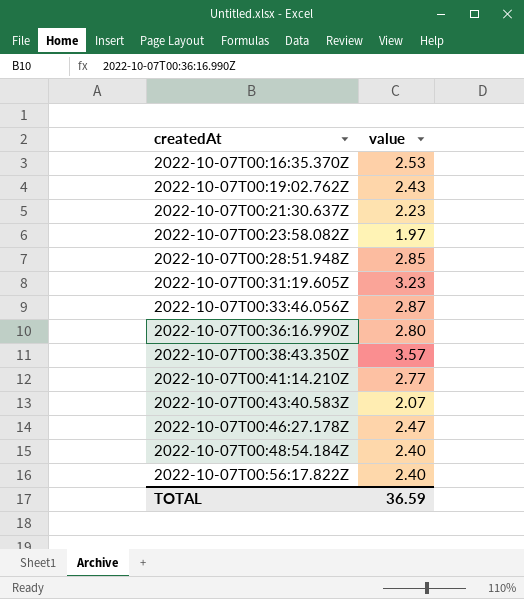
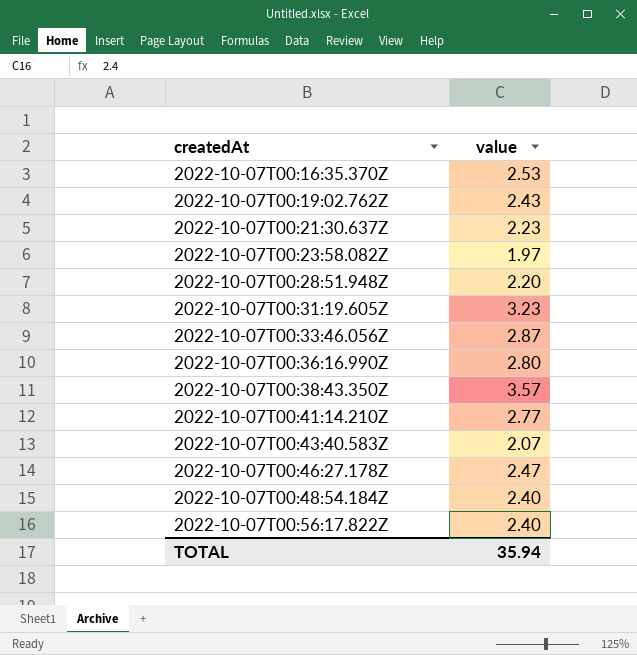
2022-10-07T00:28:51.948Z | value: 2.85 -> 2.20
TOTAL | value: 36.59 -> 35.94

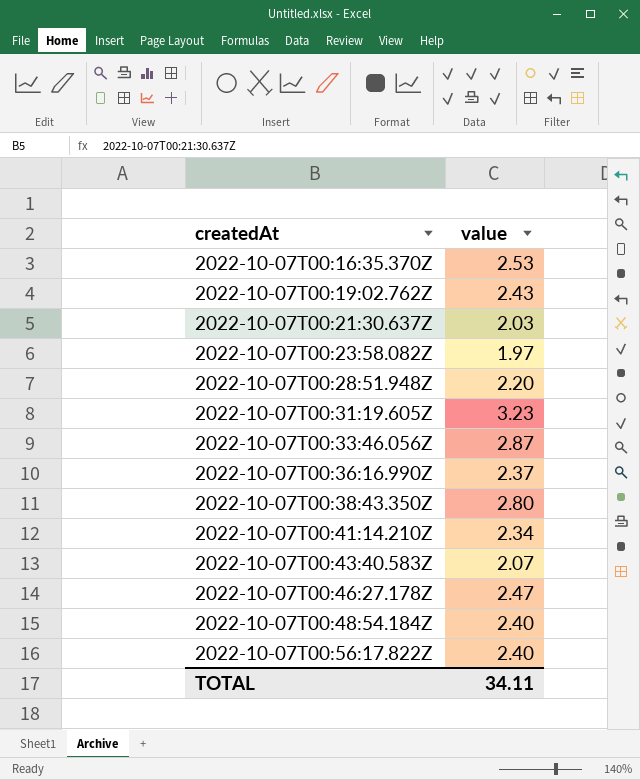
2022-10-07T00:21:30.637Z | value: 2.23 -> 2.03
2022-10-07T00:36:16.990Z | value: 2.80 -> 2.37
2022-10-07T00:38:43.350Z | value: 3.57 -> 2.80
2022-10-07T00:41:14.210Z | value: 2.77 -> 2.34
TOTAL | value: 35.94 -> 34.11

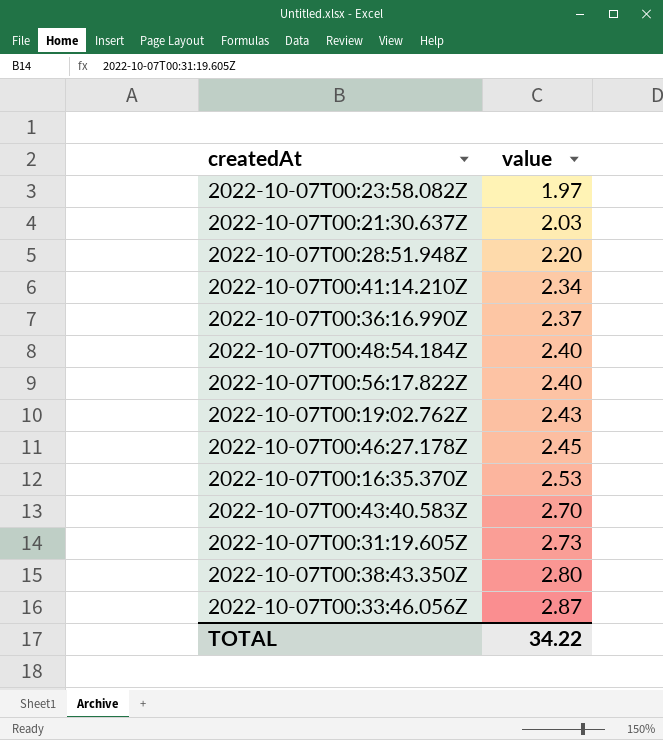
row order: createdAt ascending -> value ascending
2022-10-07T00:46:27.178Z | value: 2.47 -> 2.45
2022-10-07T00:43:40.583Z | value: 2.07 -> 2.70
2022-10-07T00:31:19.605Z | value: 3.23 -> 2.73
TOTAL | value: 34.11 -> 34.22

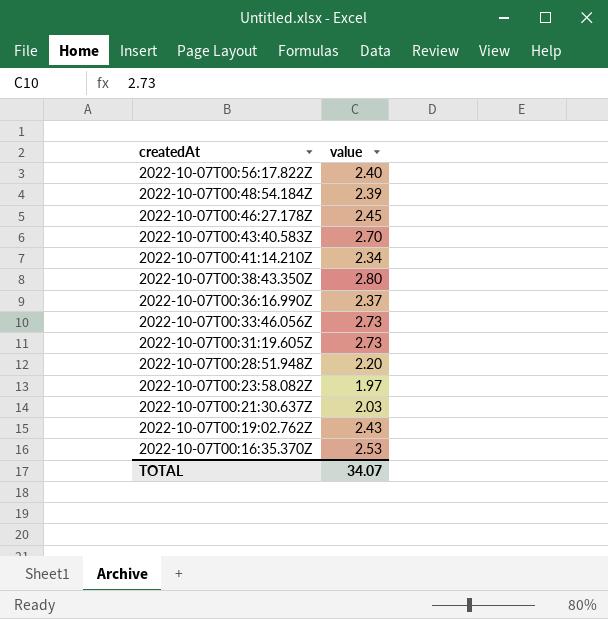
row order: value ascending -> createdAt descending
2022-10-07T00:48:54.184Z | value: 2.40 -> 2.39
2022-10-07T00:33:46.056Z | value: 2.87 -> 2.73
TOTAL | value: 34.22 -> 34.07

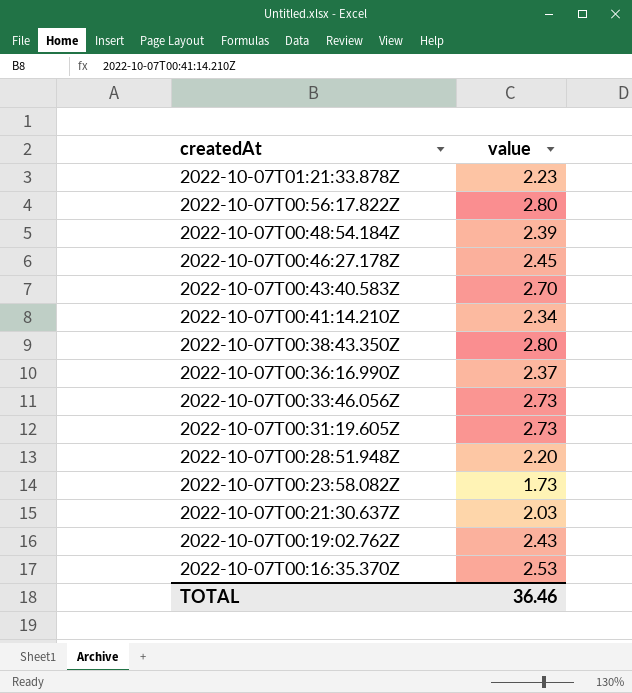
row 2022-10-07T01:21:33.878Z: none -> 2.23
2022-10-07T00:56:17.822Z | value: 2.40 -> 2.80
2022-10-07T00:23:58.082Z | value: 1.97 -> 1.73
TOTAL | value: 34.07 -> 36.46

